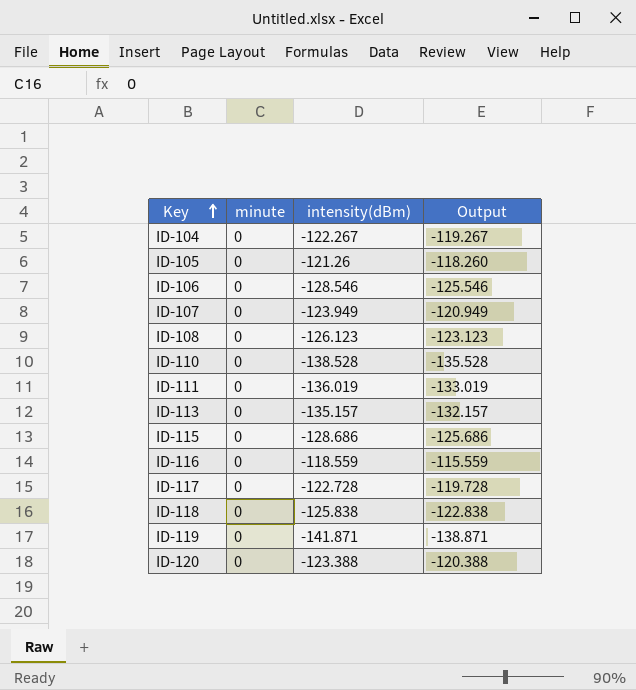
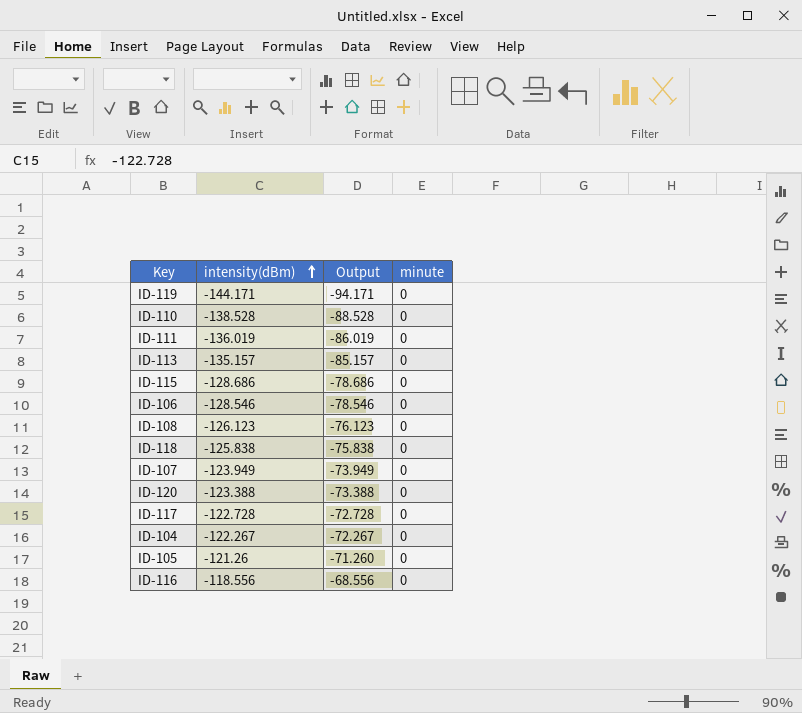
row order: Key ascending -> intensity(dBm) ascending
column Output | formula: [intensity(dBm)] + 3 -> [intensity(dBm)] + 50
column minute | position: 2 -> 4
ID-119 | intensity(dBm): -141.871 -> -144.171
ID-116 | intensity(dBm): -118.559 -> -118.556

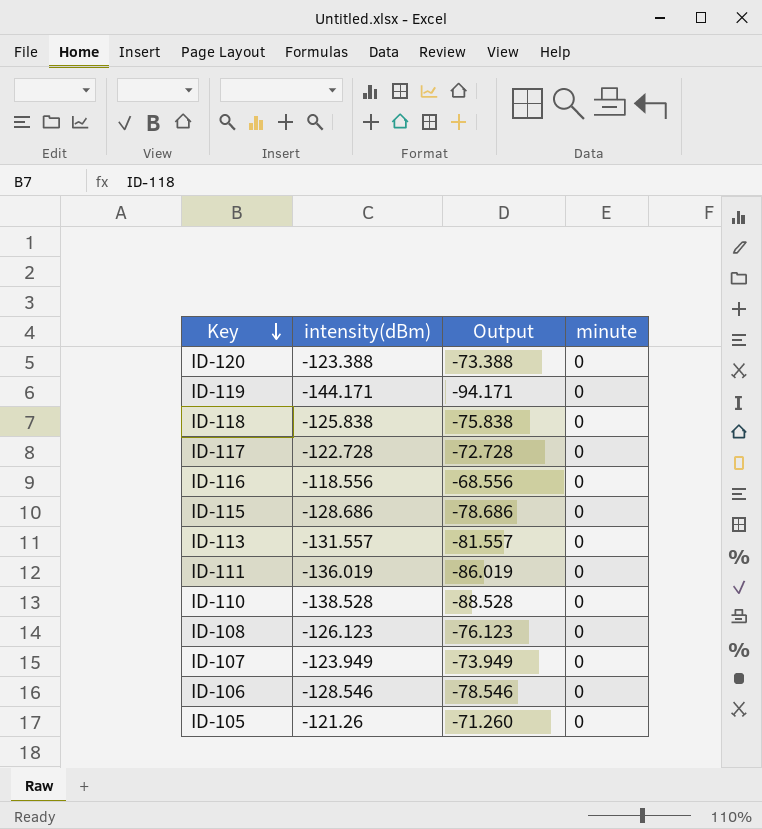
row order: intensity(dBm) ascending -> Key descending
row ID-104: -122.267 | -72.267 | 0 -> none
ID-113 | intensity(dBm): -135.157 -> -131.557
ID-113 | Output: -85.157 -> -81.557

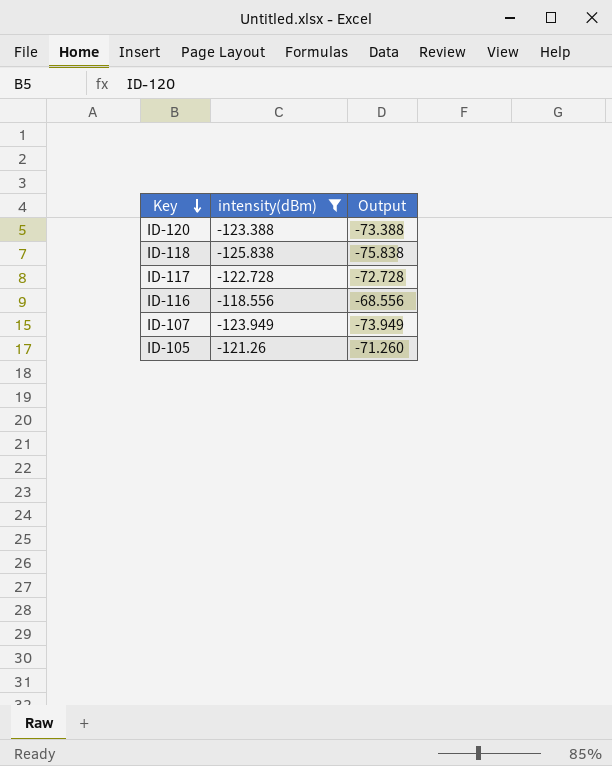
filter: none -> intensity(dBm) >= -125.838
column minute | position: 4 -> none

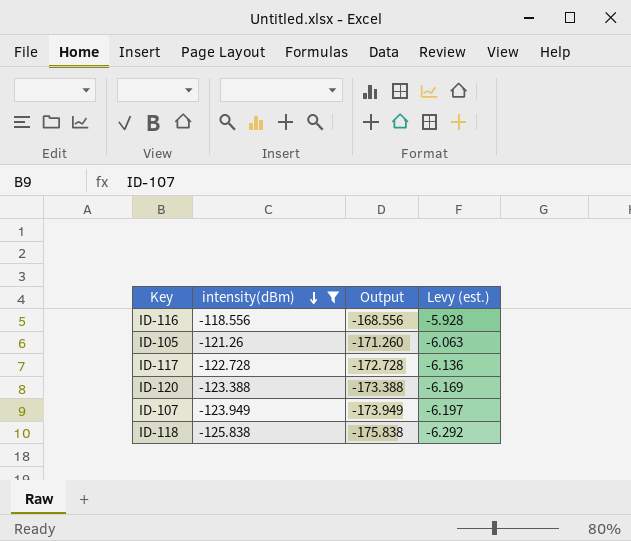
row order: Key descending -> intensity(dBm) descending
column Output | formula: [intensity(dBm)] + 50 -> [intensity(dBm)] - 50
column Levy (est.) | formula: none -> [intensity(dBm)] * 0.05

